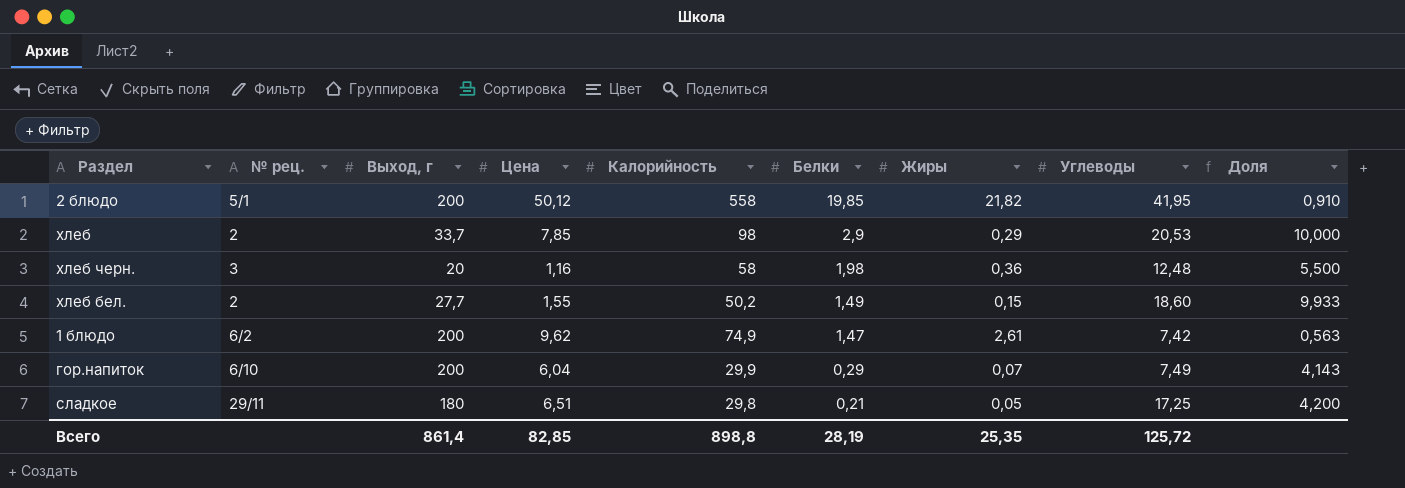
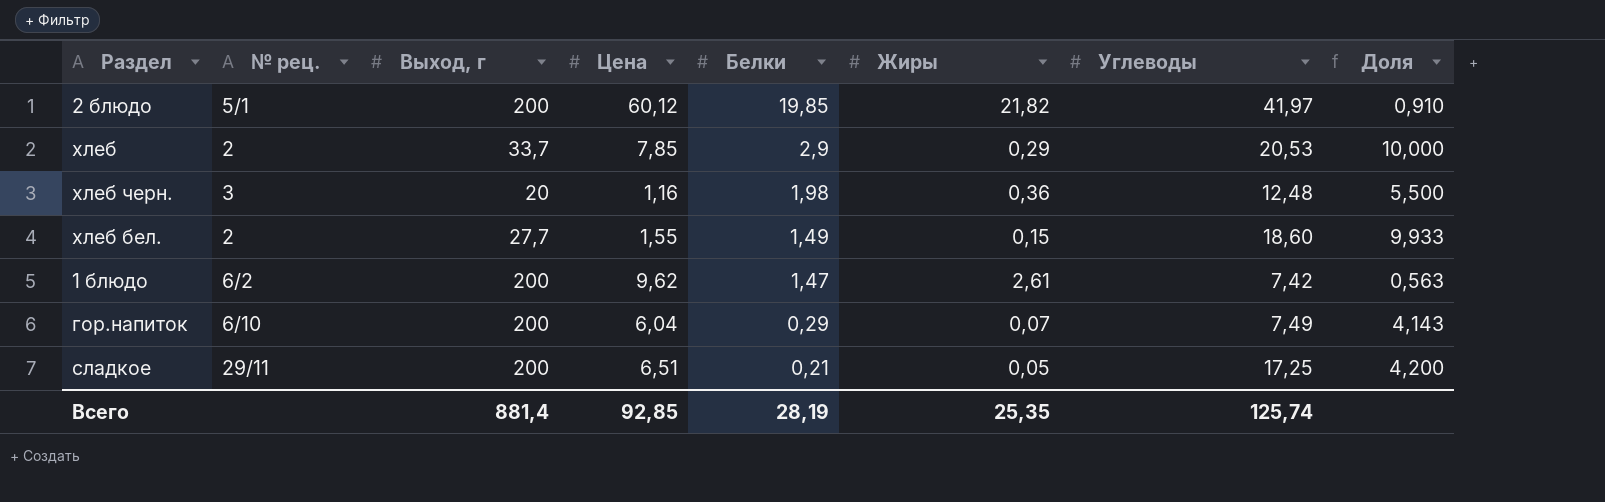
column Калорийность | position: 5 -> none
2 блюдо | Цена: 50,12 -> 60,12
2 блюдо | Углеводы: 41,95 -> 41,97
сладкое | Выход, г: 180 -> 200
Всего | Выход, г: 861,4 -> 881,4
Всего | Цена: 82,85 -> 92,85
Всего | Углеводы: 125,72 -> 125,74

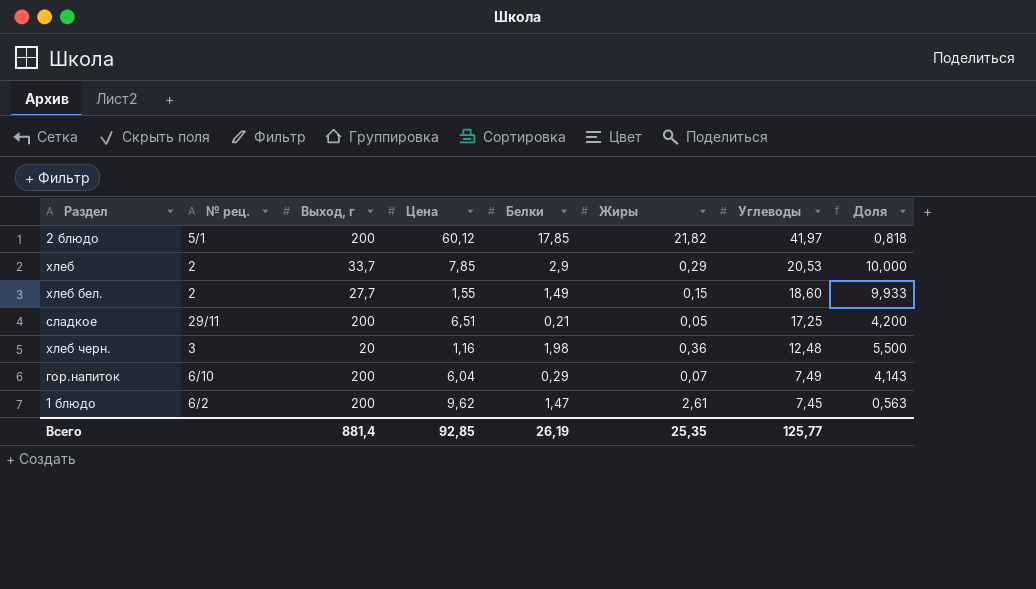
row order: Белки descending -> Углеводы descending
2 блюдо | Белки: 19,85 -> 17,85
2 блюдо | Доля: 0,910 -> 0,818
1 блюдо | Углеводы: 7,42 -> 7,45
Всего | Белки: 28,19 -> 26,19
Всего | Углеводы: 125,74 -> 125,77

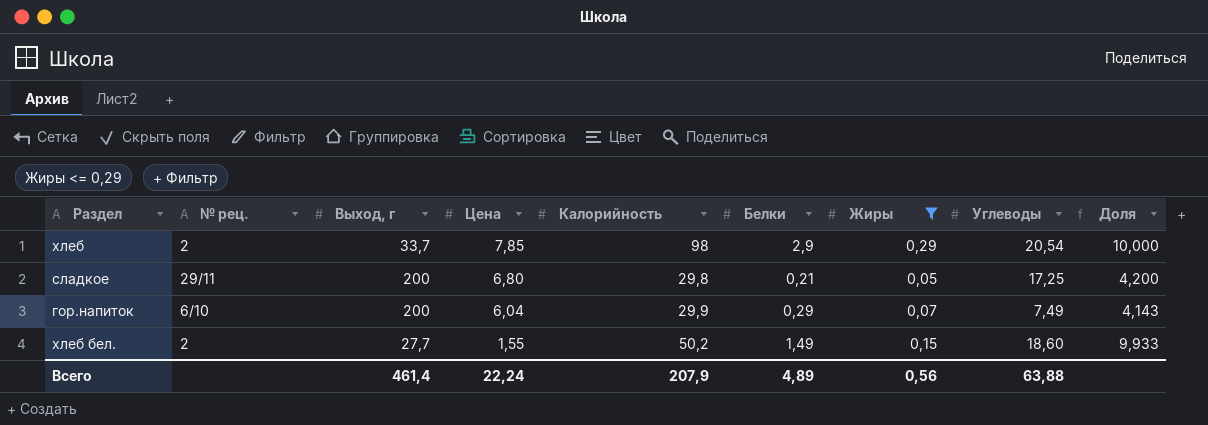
filter: none -> Жиры <= 0,29
row order: Углеводы descending -> Цена descending
column Калорийность | position: none -> 5
хлеб | Углеводы: 20,53 -> 20,54
сладкое | Цена: 6,51 -> 6,80
Всего | Выход, г: 881,4 -> 461,4
Всего | Цена: 92,85 -> 22,24
Всего | Белки: 26,19 -> 4,89
Всего | Жиры: 25,35 -> 0,56
Всего | Углеводы: 125,77 -> 63,88

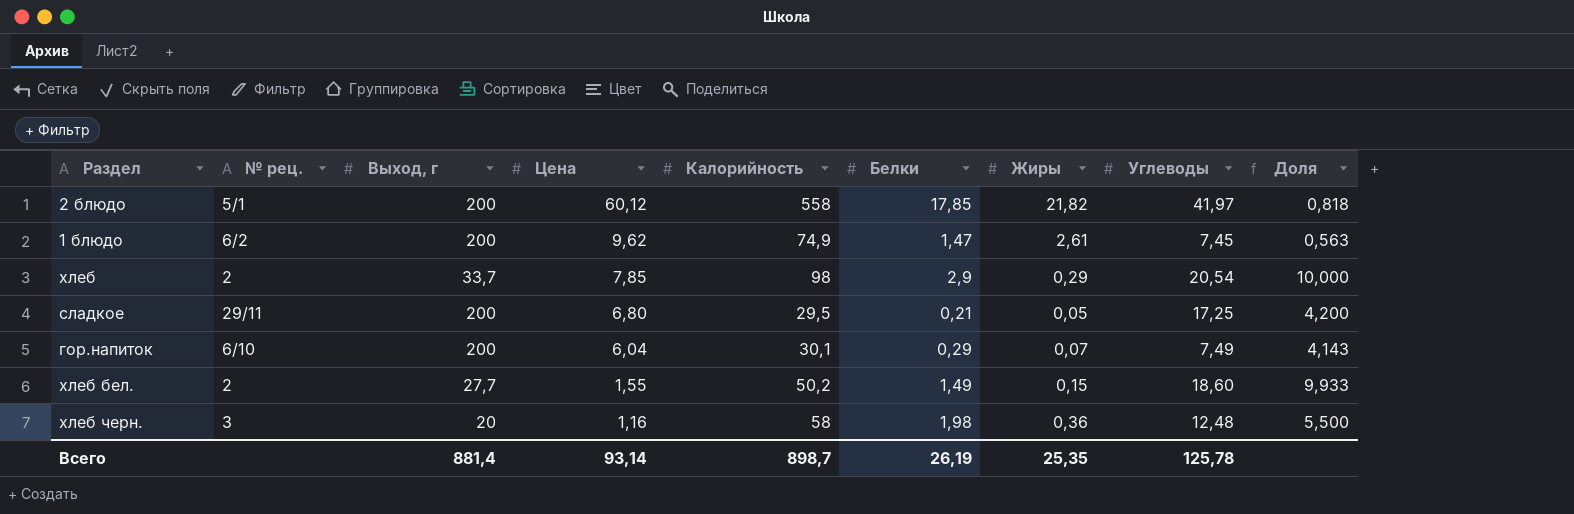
filter: Жиры <= 0,29 -> none
сладкое | Калорийность: 29,8 -> 29,5
гор.напиток | Калорийность: 29,9 -> 30,1
Всего | Выход, г: 461,4 -> 881,4
Всего | Цена: 22,24 -> 93,14
Всего | Калорийность: 207,9 -> 898,7
Всего | Белки: 4,89 -> 26,19
Всего | Жиры: 0,56 -> 25,35
Всего | Углеводы: 63,88 -> 125,78

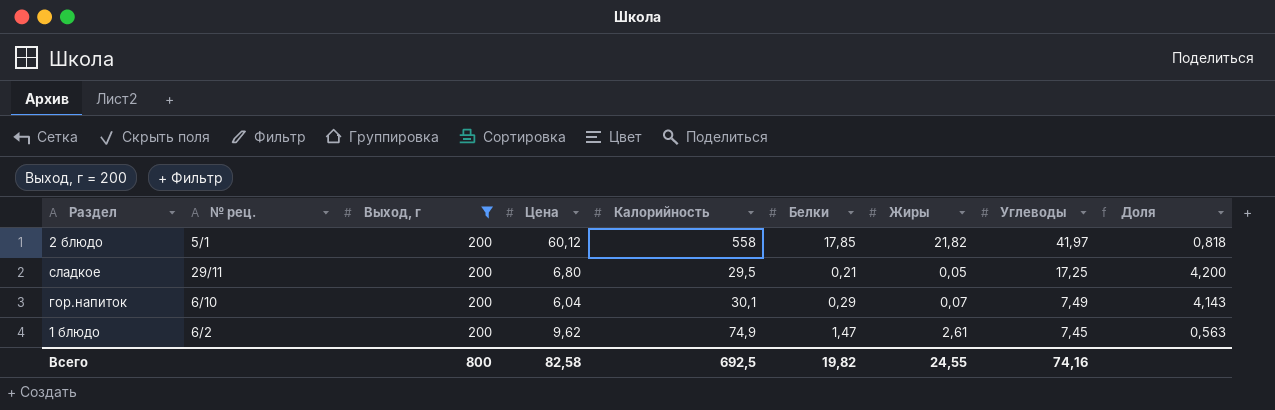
filter: none -> Выход, г = 200
row order: Цена descending -> Углеводы descending
Всего | Выход, г: 881,4 -> 800
Всего | Цена: 93,14 -> 82,58
Всего | Калорийность: 898,7 -> 692,5
Всего | Белки: 26,19 -> 19,82
Всего | Жиры: 25,35 -> 24,55
Всего | Углеводы: 125,78 -> 74,16

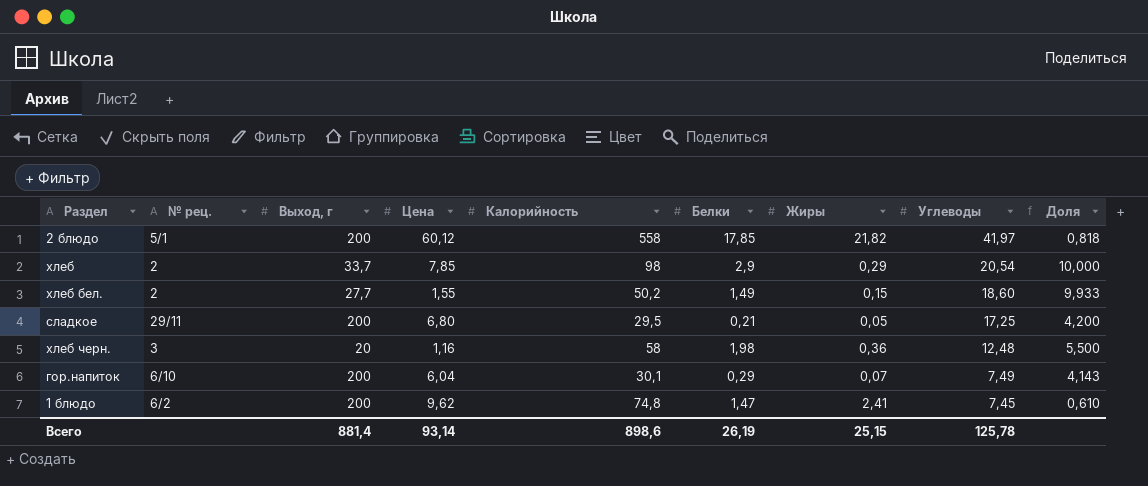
filter: Выход, г = 200 -> none
1 блюдо | Калорийность: 74,9 -> 74,8
1 блюдо | Жиры: 2,61 -> 2,41
1 блюдо | Доля: 0,563 -> 0,610
Всего | Выход, г: 800 -> 881,4
Всего | Цена: 82,58 -> 93,14
Всего | Калорийность: 692,5 -> 898,6
Всего | Белки: 19,82 -> 26,19
Всего | Жиры: 24,55 -> 25,15
Всего | Углеводы: 74,16 -> 125,78

